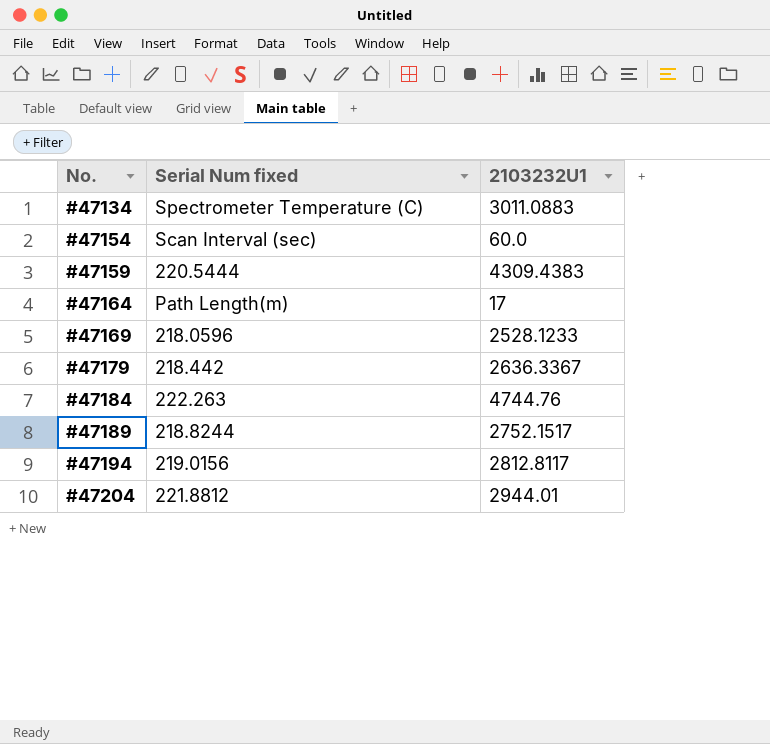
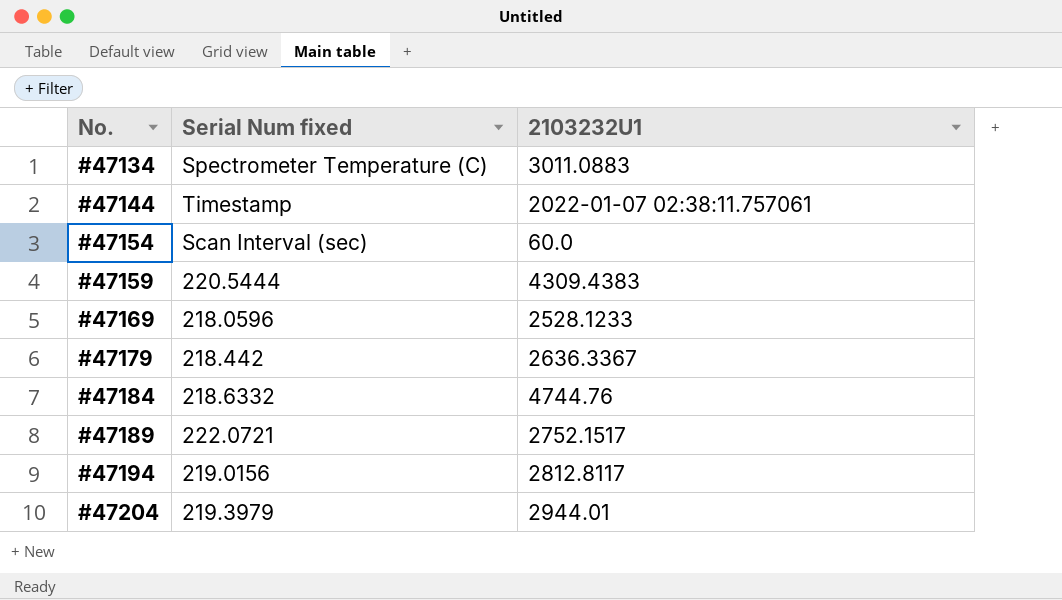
row #47164: Path Length(m) | 17 -> none
row #47144: none -> Timestamp | 2022-01-07 02:38:11.757061
#47184 | Serial Num fixed: 222.263 -> 218.6332
#47189 | Serial Num fixed: 218.8244 -> 222.0721
#47204 | Serial Num fixed: 221.8812 -> 219.3979

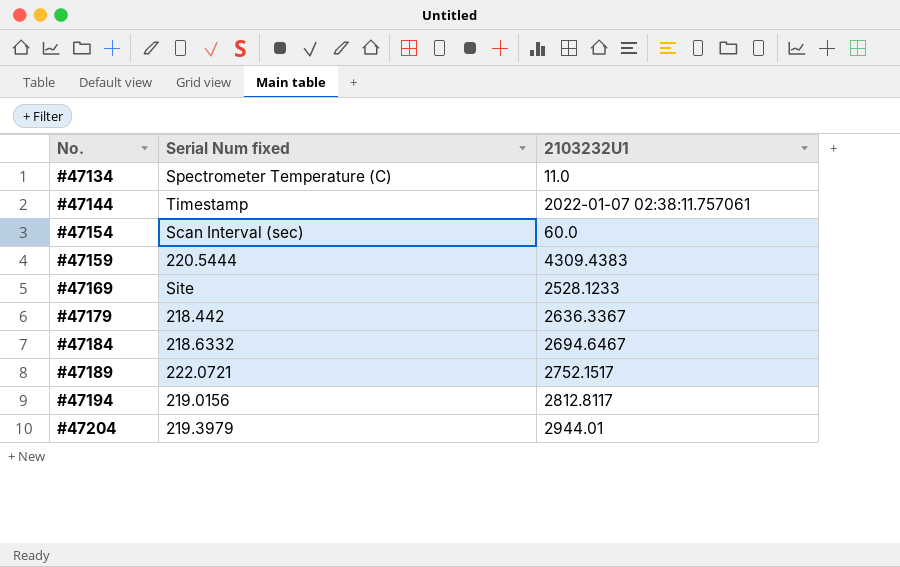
#47134 | 2103232U1: 3011.0883 -> 11.0
#47169 | Serial Num fixed: 218.0596 -> Site
#47184 | 2103232U1: 4744.76 -> 2694.6467

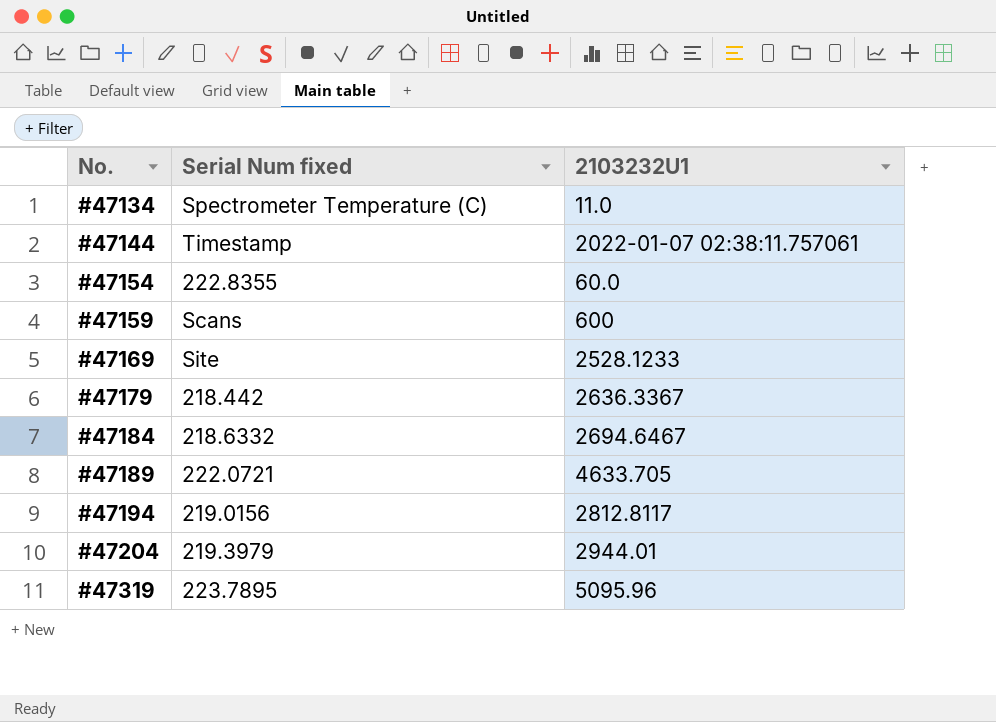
#47154 | Serial Num fixed: Scan Interval (sec) -> 222.8355
#47159 | Serial Num fixed: 220.5444 -> Scans
#47159 | 2103232U1: 4309.4383 -> 600
#47189 | 2103232U1: 2752.1517 -> 4633.705
row #47319: none -> 223.7895 | 5095.96

